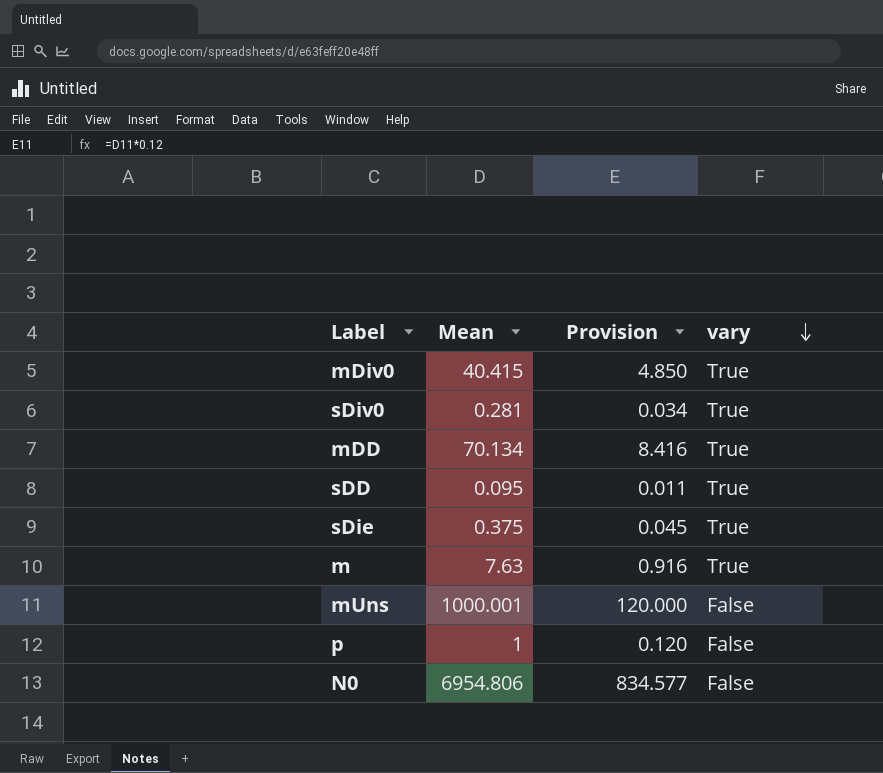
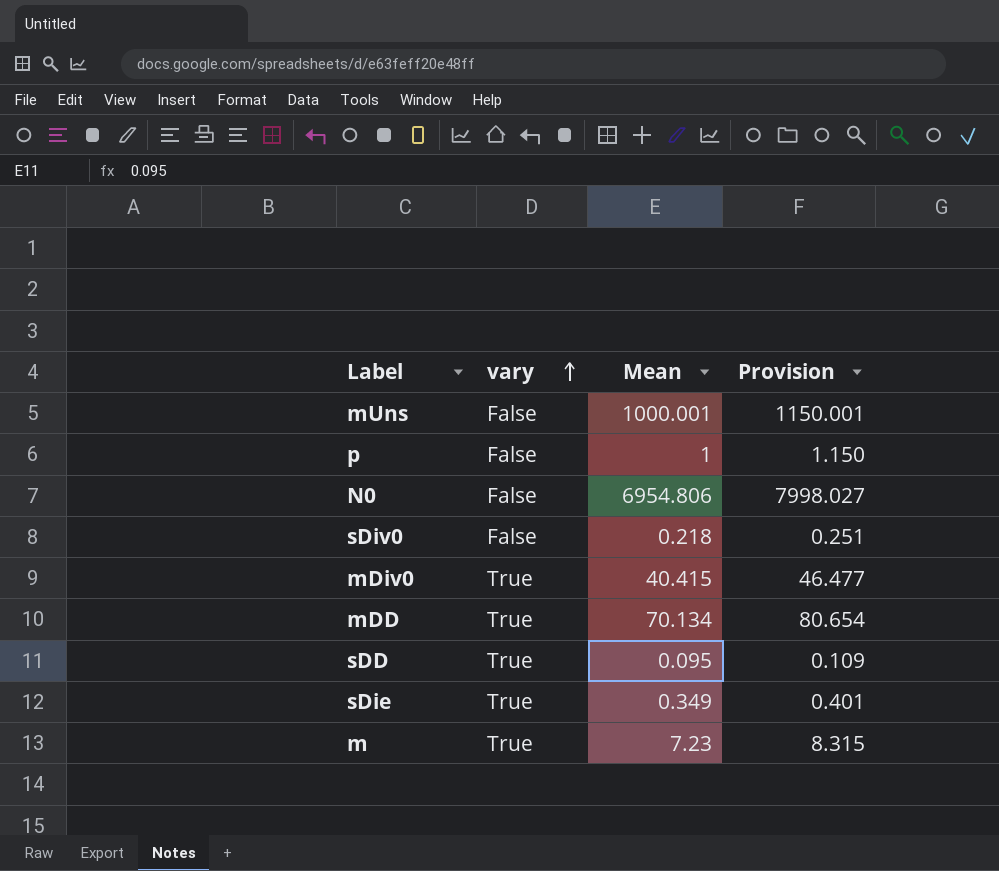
row order: vary descending -> vary ascending
column vary | position: 4 -> 2
column Provision | formula: [Mean] * 0.12 -> [Mean] * 1.15
sDiv0 | vary: True -> False
sDiv0 | Mean: 0.281 -> 0.218
sDie | Mean: 0.375 -> 0.349
m | Mean: 7.63 -> 7.23

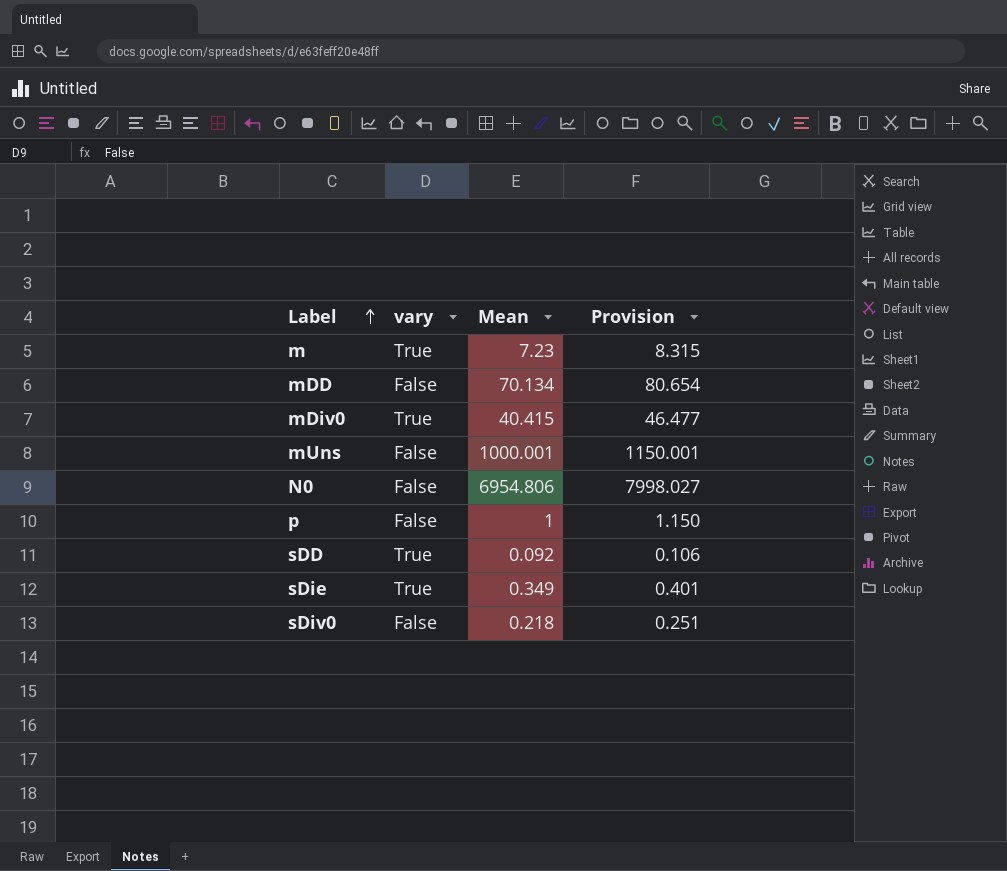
row order: vary ascending -> Label ascending
mDD | vary: True -> False
sDD | Mean: 0.095 -> 0.092
sDD | Provision: 0.109 -> 0.106

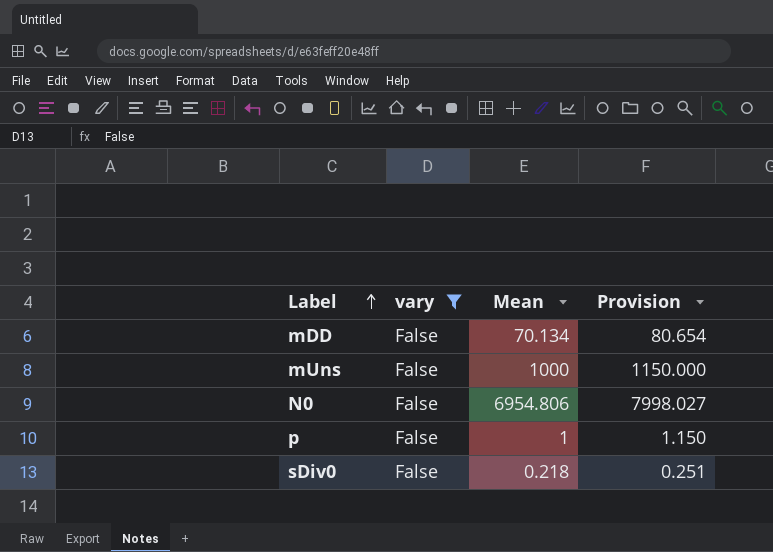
filter: none -> vary = False
mUns | Mean: 1000.001 -> 1000
mUns | Provision: 1150.001 -> 1150.000

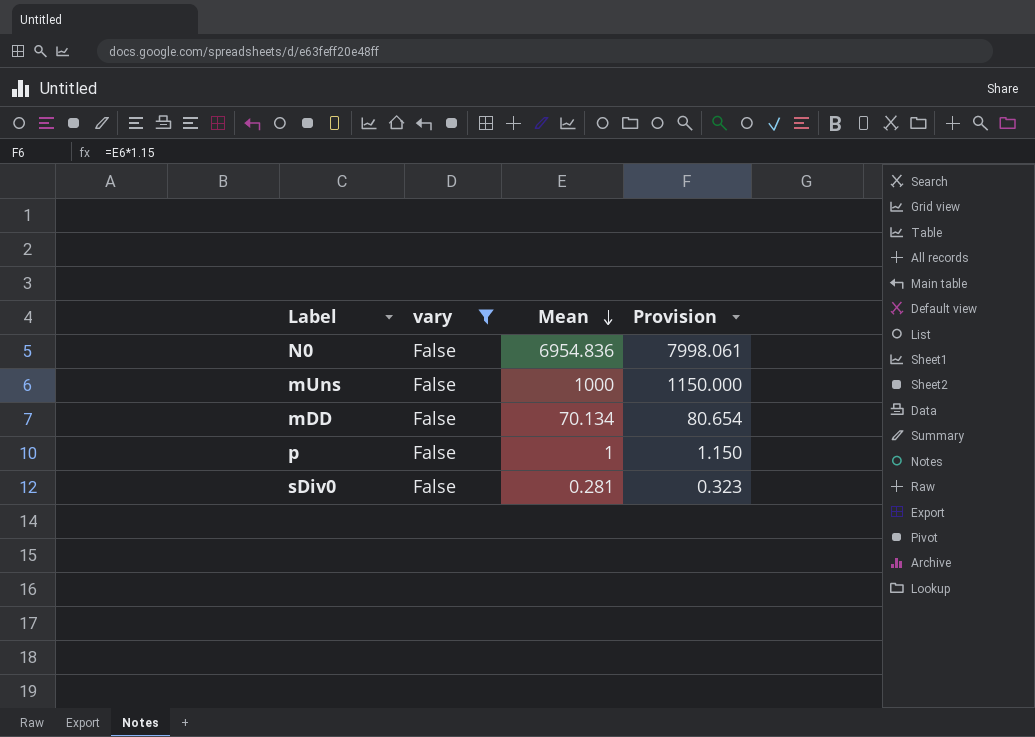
row order: Label ascending -> Mean descending
N0 | Mean: 6954.806 -> 6954.836
N0 | Provision: 7998.027 -> 7998.061
sDiv0 | Mean: 0.218 -> 0.281
sDiv0 | Provision: 0.251 -> 0.323

